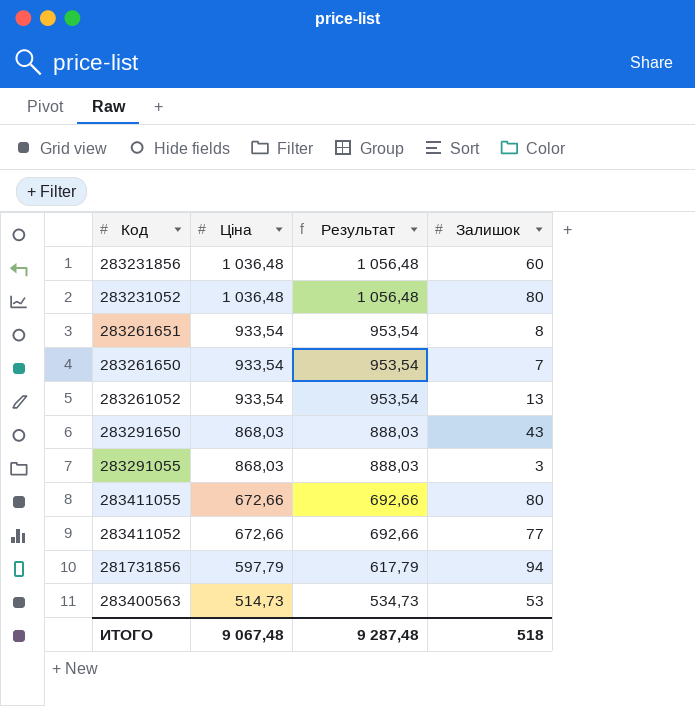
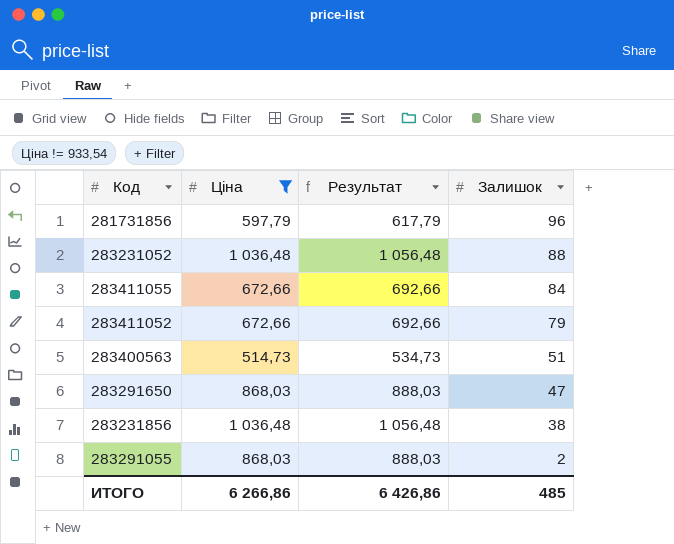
filter: none -> Ціна != 933,54
row order: Ціна descending -> Залишок descending
281731856 | Залишок: 94 -> 96
283231052 | Залишок: 80 -> 88
283411055 | Залишок: 80 -> 84
283411052 | Залишок: 77 -> 79
283400563 | Залишок: 53 -> 51
283291650 | Залишок: 43 -> 47
283231856 | Залишок: 60 -> 38
283291055 | Залишок: 3 -> 2
ИТОГО | Ціна: 9 067,48 -> 6 266,86
ИТОГО | Результат: 9 287,48 -> 6 426,86
ИТОГО | Залишок: 518 -> 485

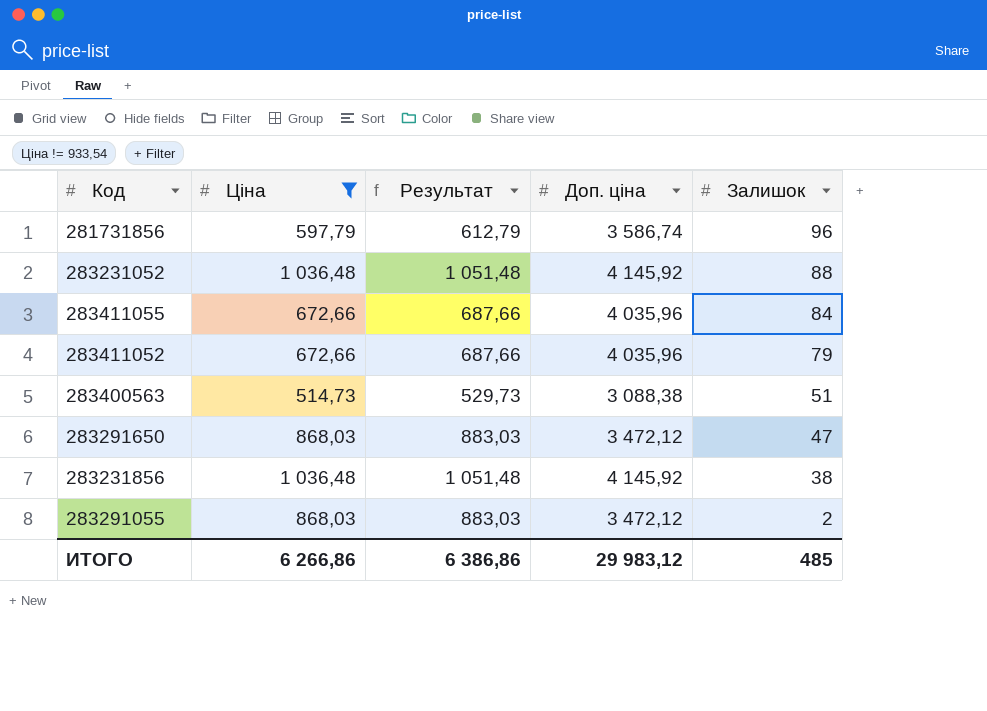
column Результат | formula: [Ціна] + 20 -> [Ціна] + 15
column Доп. ціна | position: none -> 4
ИТОГО | Результат: 6 426,86 -> 6 386,86

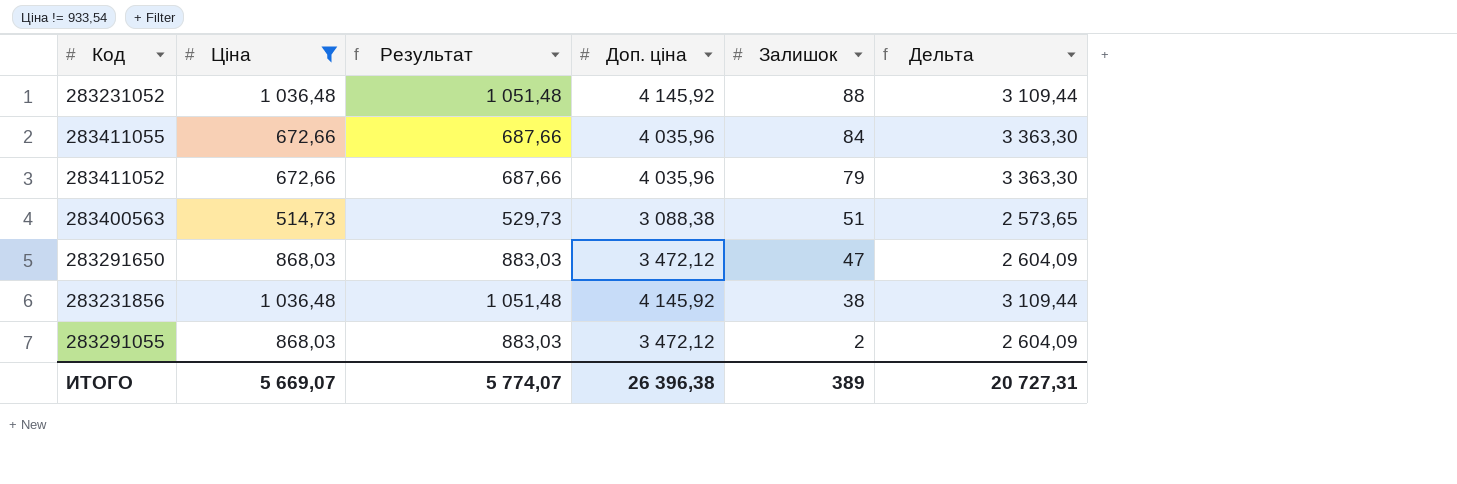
column Дельта | formula: none -> [Доп. ціна] - [Ціна]
row 281731856: 597,79 | 612,79 | 3 586,74 | 96 -> none
ИТОГО | Ціна: 6 266,86 -> 5 669,07
ИТОГО | Результат: 6 386,86 -> 5 774,07
ИТОГО | Доп. ціна: 29 983,12 -> 26 396,38
ИТОГО | Залишок: 485 -> 389

